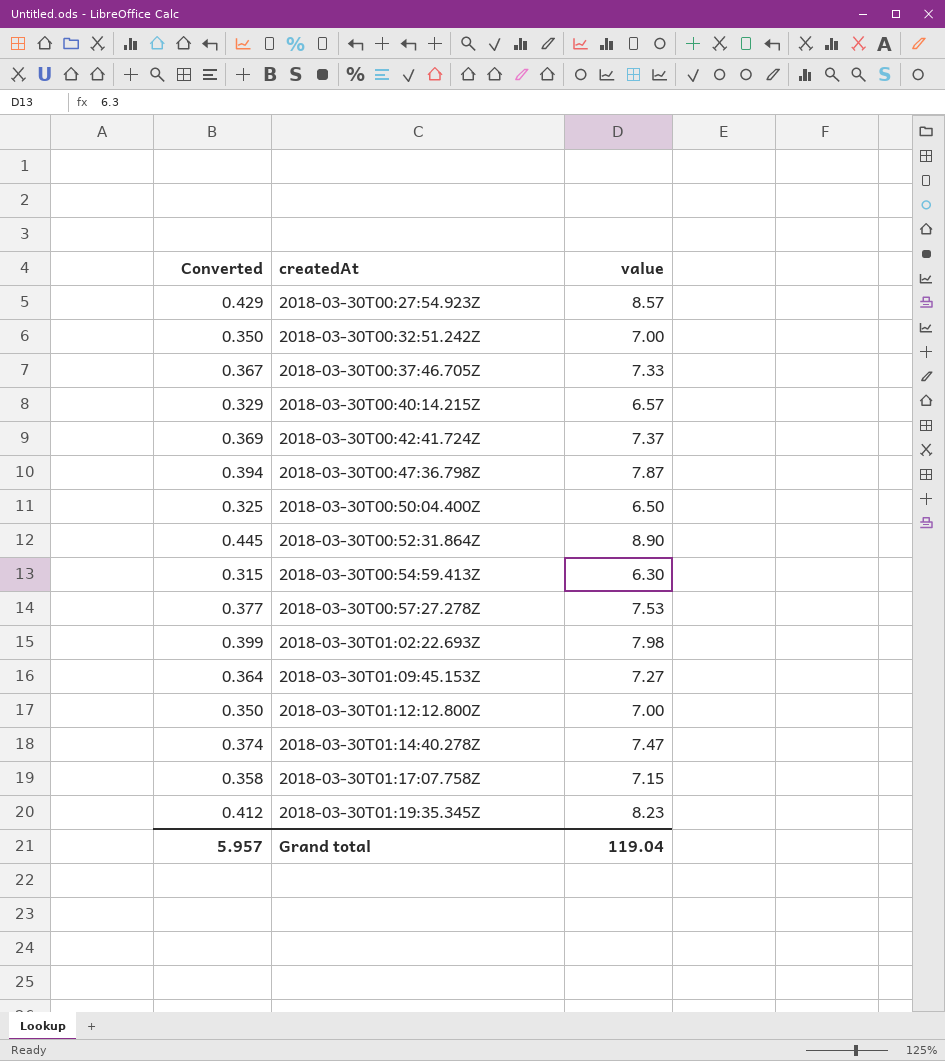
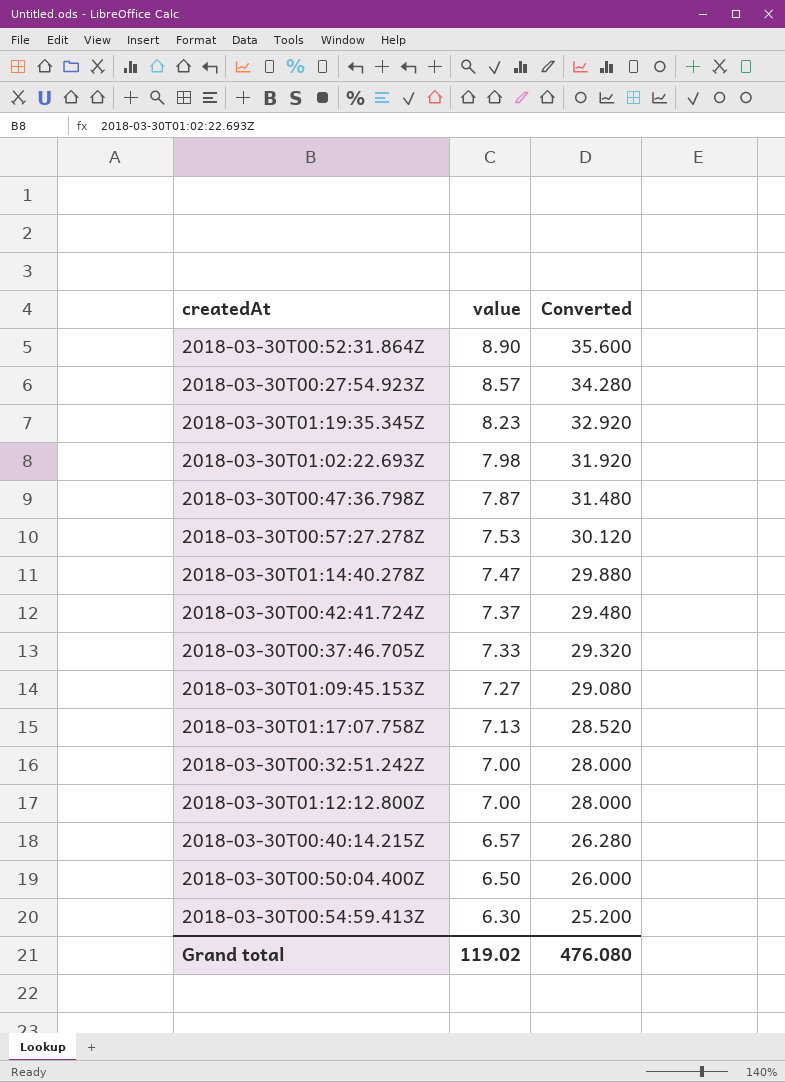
row order: createdAt ascending -> value descending
column Converted | formula: [value] * 0.05 -> [value] * 4
column Converted | position: 1 -> 3
2018-03-30T01:17:07.758Z | value: 7.15 -> 7.13
Grand total | value: 119.04 -> 119.02
Grand total | Converted: 5.957 -> 476.080

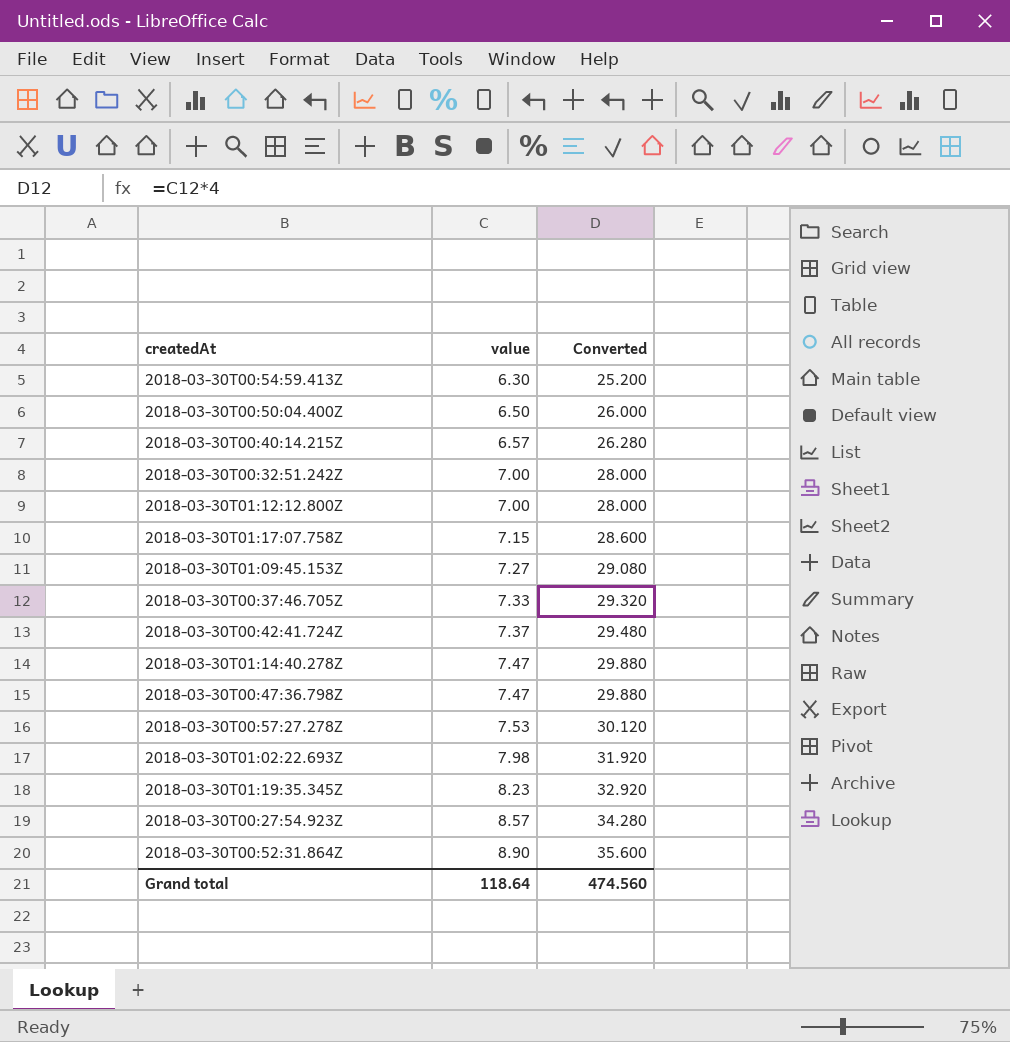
row order: value descending -> value ascending
2018-03-30T01:17:07.758Z | value: 7.13 -> 7.15
2018-03-30T01:17:07.758Z | Converted: 28.520 -> 28.600
2018-03-30T00:47:36.798Z | value: 7.87 -> 7.47
2018-03-30T00:47:36.798Z | Converted: 31.480 -> 29.880
Grand total | value: 119.02 -> 118.64
Grand total | Converted: 476.080 -> 474.560

